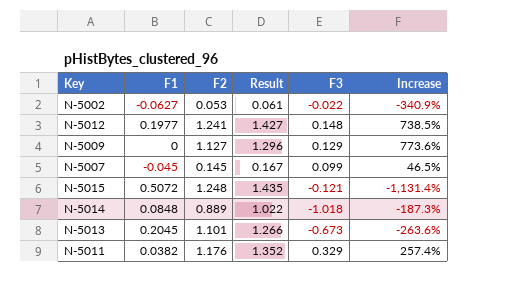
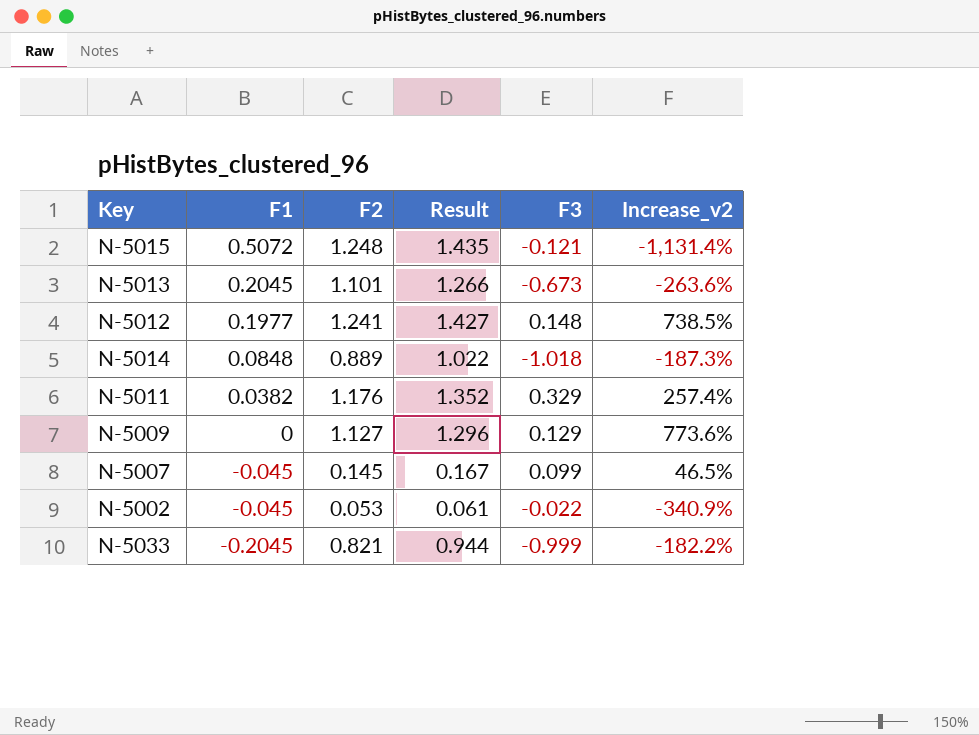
row order: none -> F1 descending
column name: Increase -> Increase_v2
N-5002 | F1: -0.0627 -> -0.045
row N-5033: none -> -0.2045 | 0.821 | 0.944 | -0.999 | -182.2%

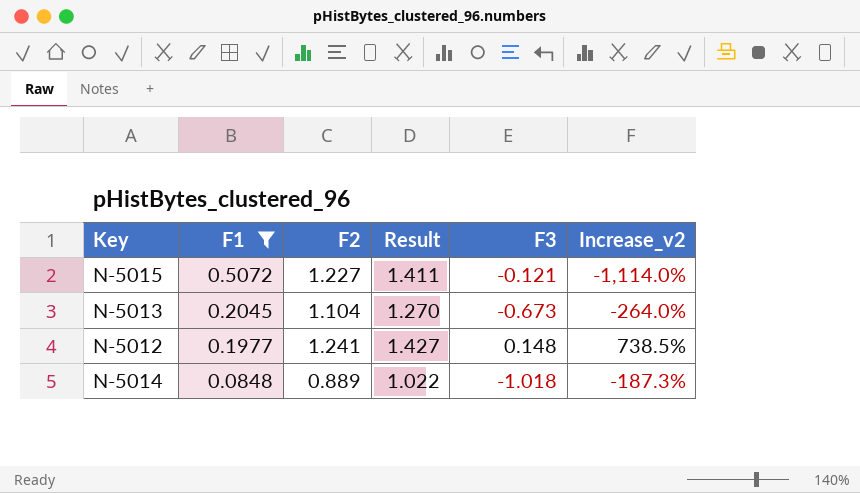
filter: none -> F1 >= 0.0848
N-5015 | F2: 1.248 -> 1.227
N-5015 | Result: 1.435 -> 1.411
N-5015 | Increase_v2: -1,131.4% -> -1,114.0%
N-5013 | F2: 1.101 -> 1.104
N-5013 | Result: 1.266 -> 1.270
N-5013 | Increase_v2: -263.6% -> -264.0%

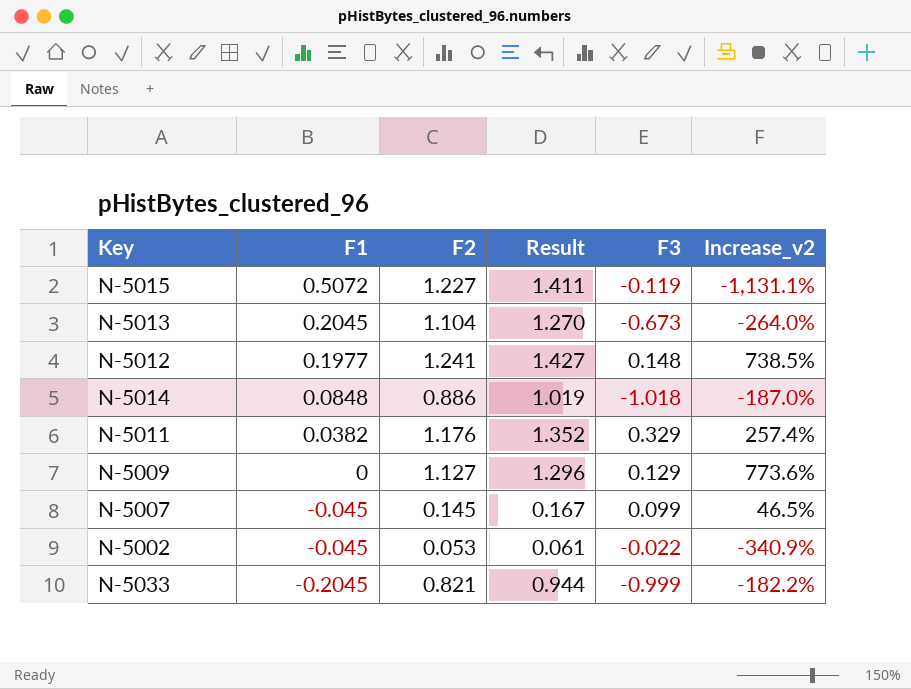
filter: F1 >= 0.0848 -> none
N-5015 | F3: -0.121 -> -0.119
N-5015 | Increase_v2: -1,114.0% -> -1,131.1%
N-5014 | F2: 0.889 -> 0.886
N-5014 | Result: 1.022 -> 1.019
N-5014 | Increase_v2: -187.3% -> -187.0%

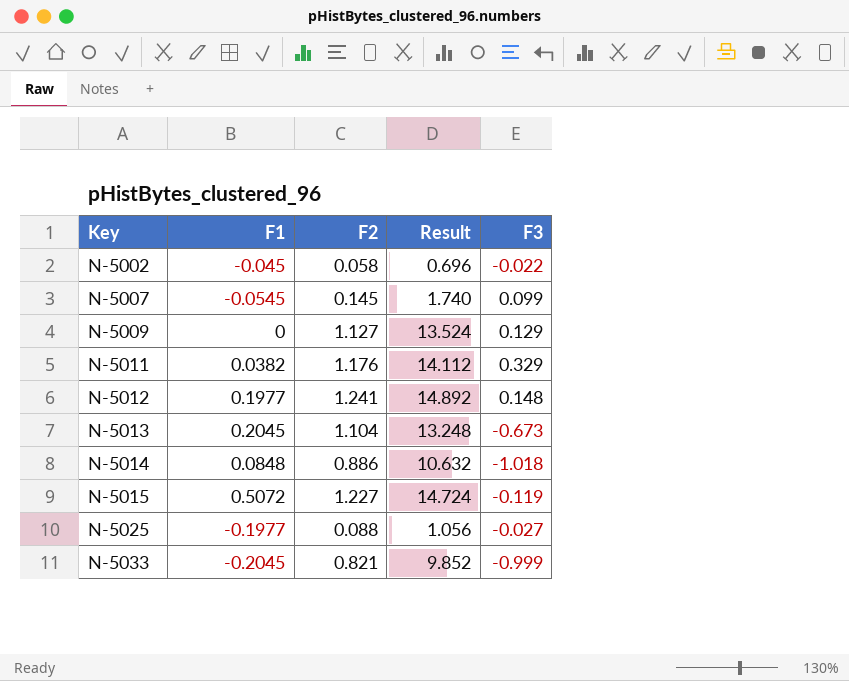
row order: F1 descending -> Key ascending
column Increase_v2 | formula: ([F2] - [F3]) / [F3] -> none
column Result | formula: [F2] * 1.15 -> [F2] * 12
N-5002 | F2: 0.053 -> 0.058
N-5007 | F1: -0.045 -> -0.0545
row N-5025: none -> -0.1977 | 0.088 | 1.056 | -0.027

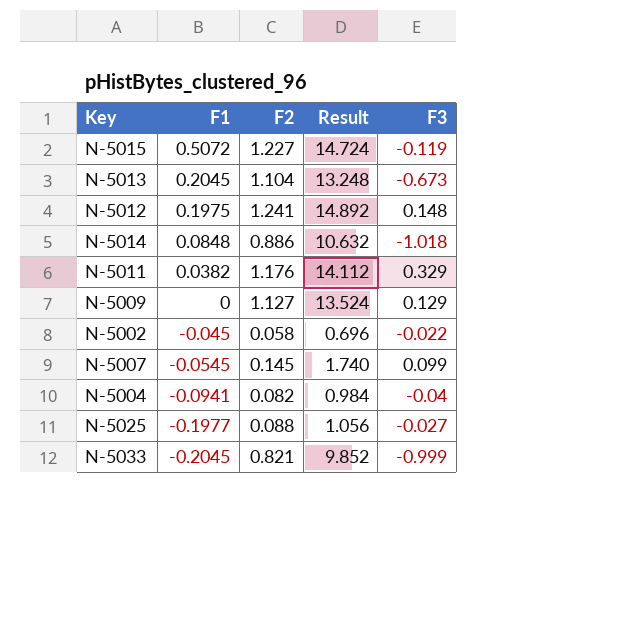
row order: Key ascending -> F1 descending
N-5012 | F1: 0.1977 -> 0.1975
row N-5004: none -> -0.0941 | 0.082 | 0.984 | -0.04

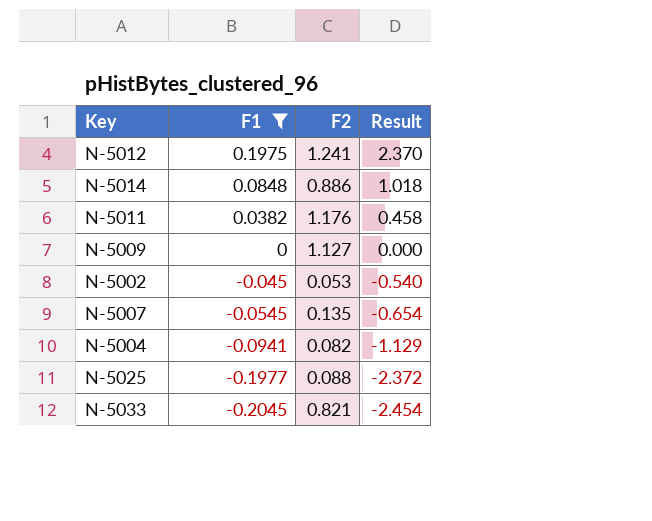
filter: none -> F1 <= 0.1975
column F3 | position: 5 -> none
column Result | formula: [F2] * 12 -> [F1] * 12
N-5002 | F2: 0.058 -> 0.053
N-5007 | F2: 0.145 -> 0.135

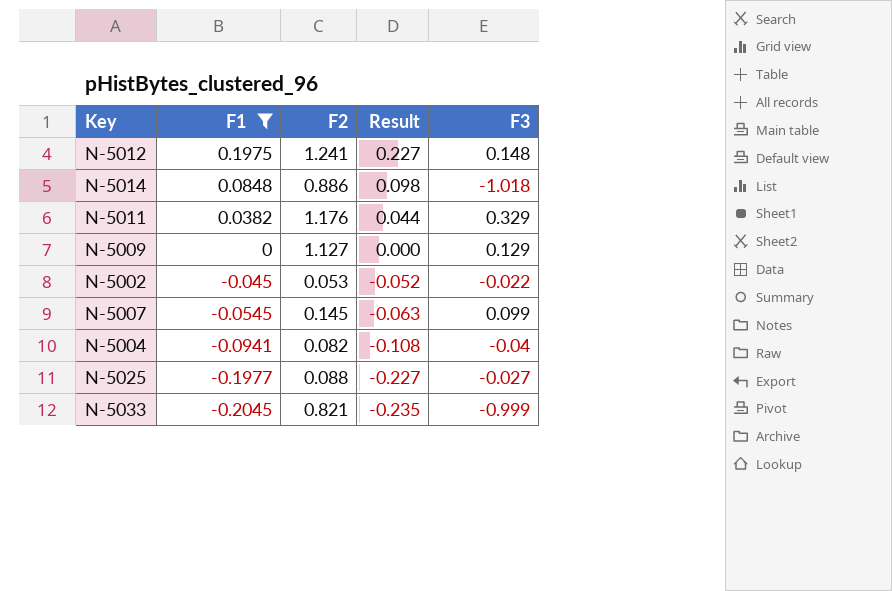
column Result | formula: [F1] * 12 -> [F1] * 1.15
column F3 | position: none -> 5
N-5007 | F2: 0.135 -> 0.145

